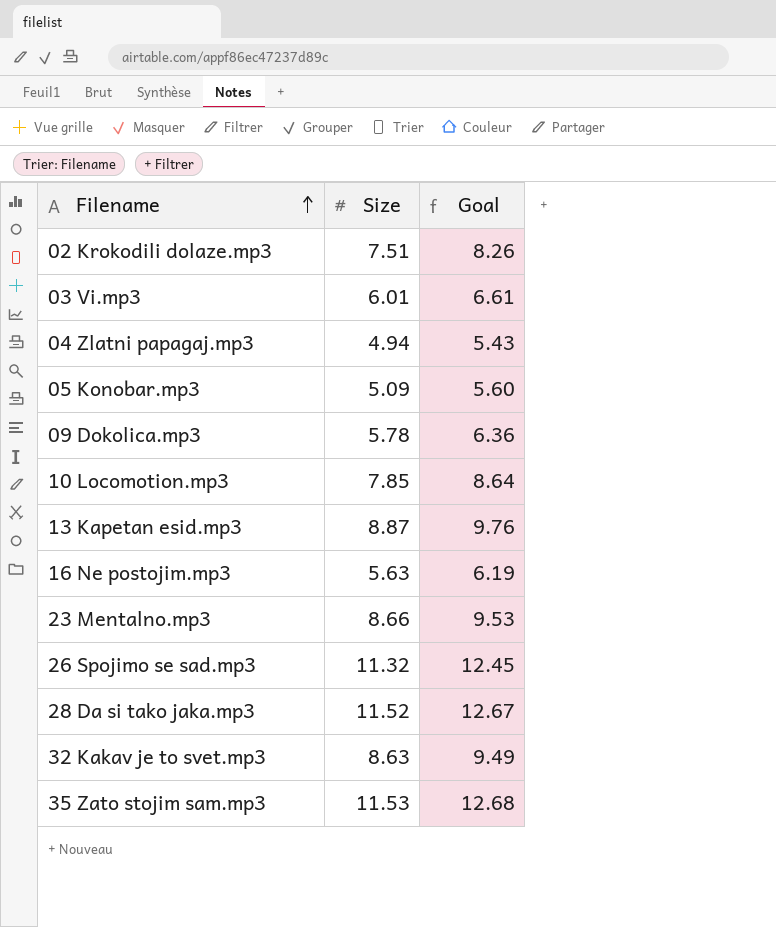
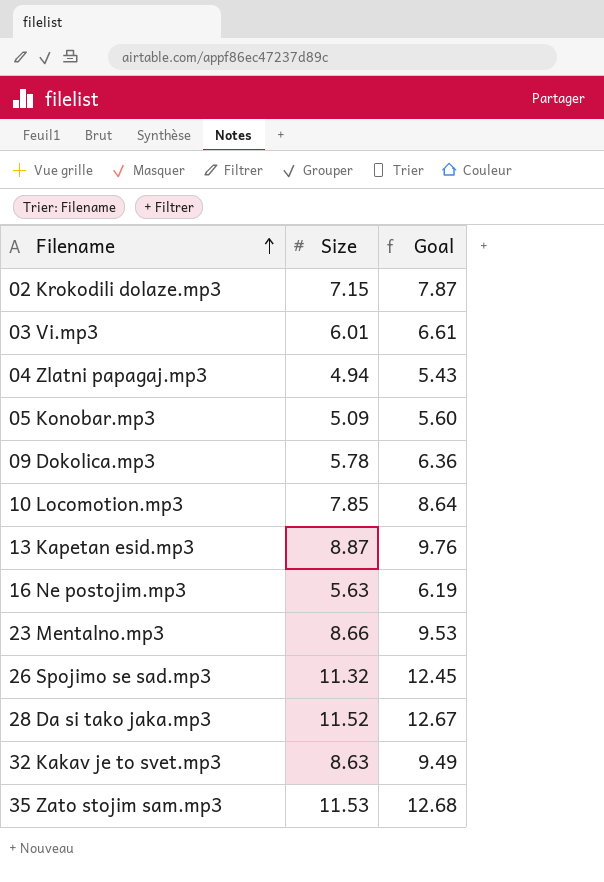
02 Krokodili dolaze.mp3 | Size: 7.51 -> 7.15
02 Krokodili dolaze.mp3 | Goal: 8.26 -> 7.87

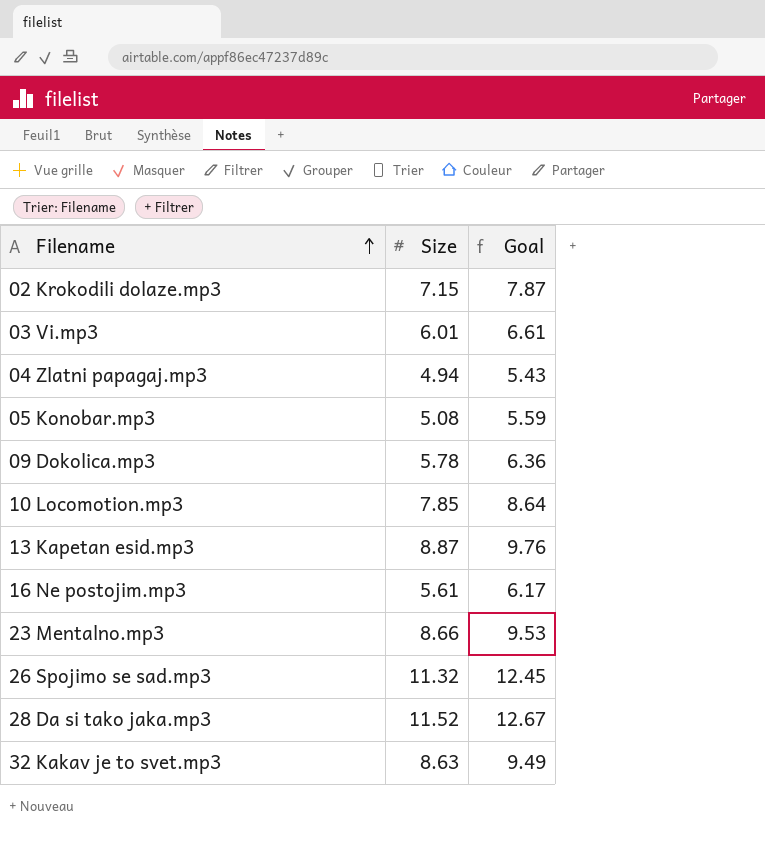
row 35 Zato stojim sam.mp3: 11.53 | 12.68 -> none
05 Konobar.mp3 | Size: 5.09 -> 5.08
05 Konobar.mp3 | Goal: 5.60 -> 5.59
16 Ne postojim.mp3 | Size: 5.63 -> 5.61
16 Ne postojim.mp3 | Goal: 6.19 -> 6.17

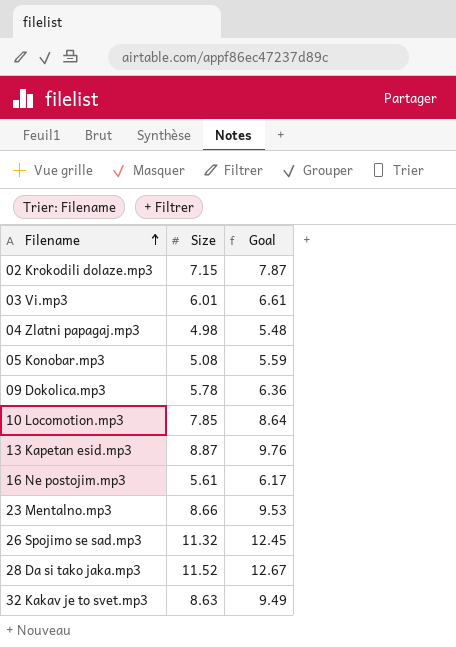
04 Zlatni papagaj.mp3 | Size: 4.94 -> 4.98
04 Zlatni papagaj.mp3 | Goal: 5.43 -> 5.48

